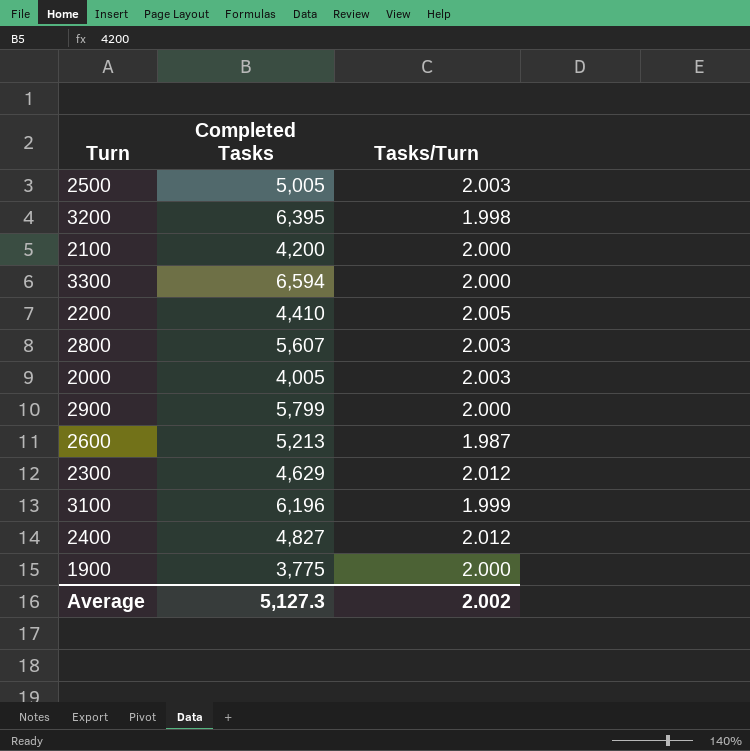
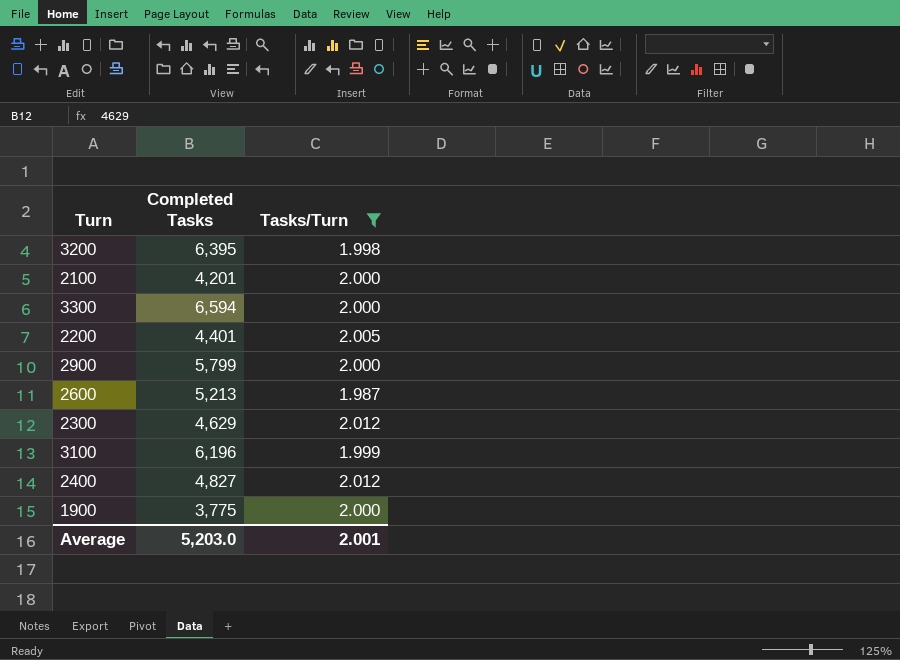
filter: none -> Tasks/Turn != 2.003
2100 | Completed Tasks: 4,200 -> 4,201
2200 | Completed Tasks: 4,410 -> 4,401
Average | Completed Tasks: 5,127.3 -> 5,203.0
Average | Tasks/Turn: 2.002 -> 2.001

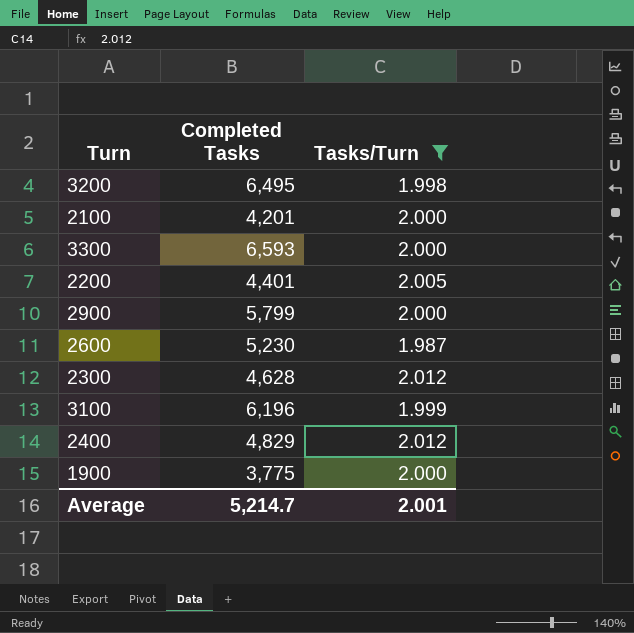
3200 | Completed Tasks: 6,395 -> 6,495
3300 | Completed Tasks: 6,594 -> 6,593
2600 | Completed Tasks: 5,213 -> 5,230
2300 | Completed Tasks: 4,629 -> 4,628
2400 | Completed Tasks: 4,827 -> 4,829
Average | Completed Tasks: 5,203.0 -> 5,214.7

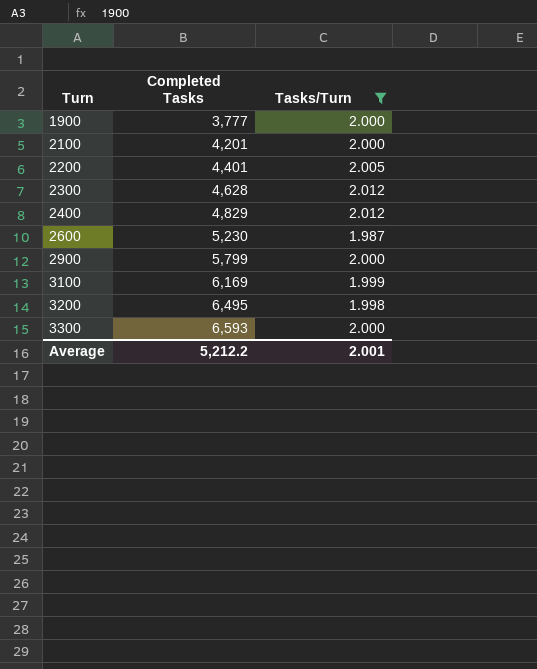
row order: none -> Turn ascending
1900 | Completed Tasks: 3,775 -> 3,777
3100 | Completed Tasks: 6,196 -> 6,169
Average | Completed Tasks: 5,214.7 -> 5,212.2

